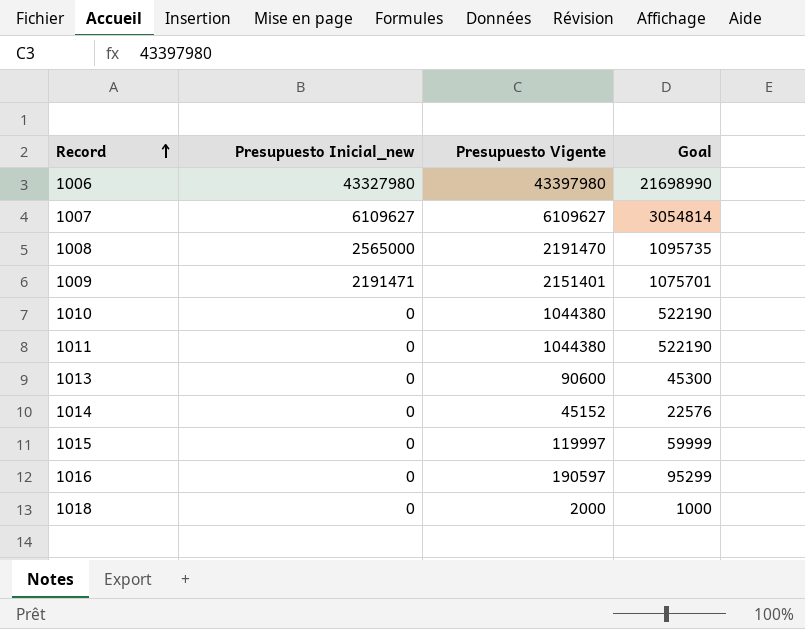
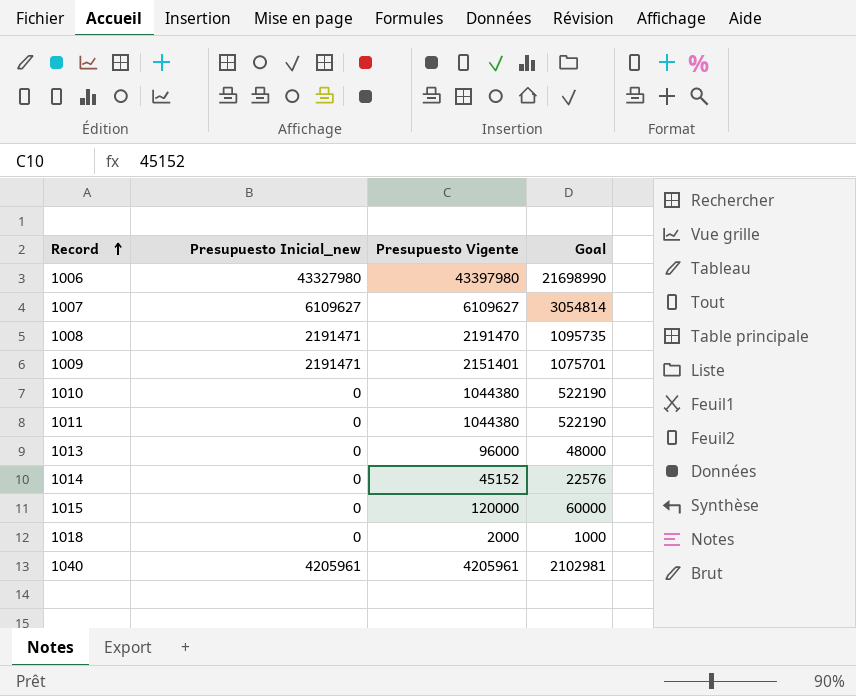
row 1016: 0 | 190597 | 95299 -> none
1008 | Presupuesto Inicial_new: 2565000 -> 2191471
1013 | Presupuesto Vigente: 90600 -> 96000
1013 | Goal: 45300 -> 48000
1015 | Presupuesto Vigente: 119997 -> 120000
1015 | Goal: 59999 -> 60000
row 1040: none -> 4205961 | 4205961 | 2102981

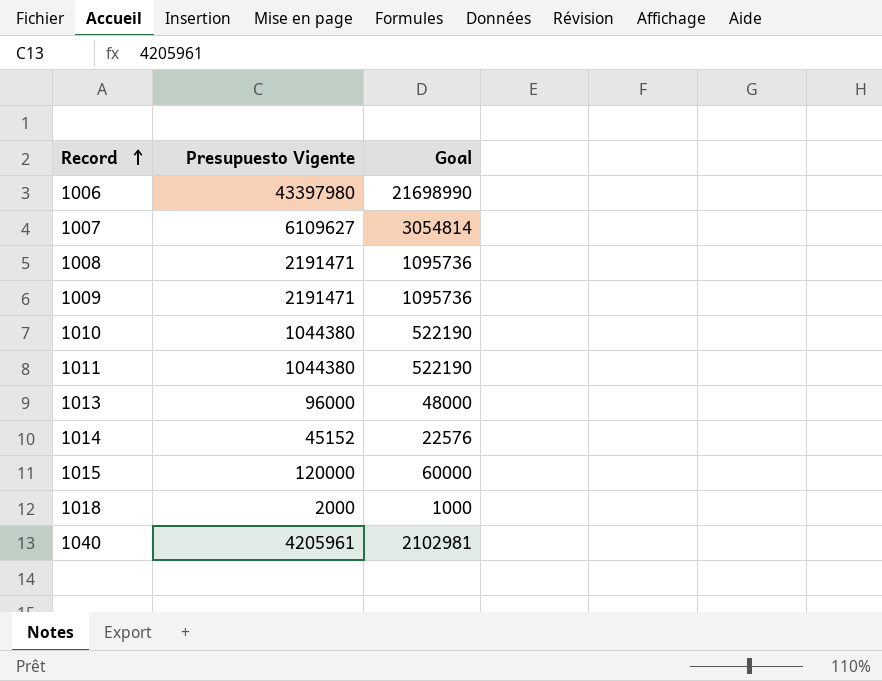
column Presupuesto Inicial_new | position: 2 -> none
1008 | Presupuesto Vigente: 2191470 -> 2191471
1008 | Goal: 1095735 -> 1095736
1009 | Presupuesto Vigente: 2151401 -> 2191471
1009 | Goal: 1075701 -> 1095736

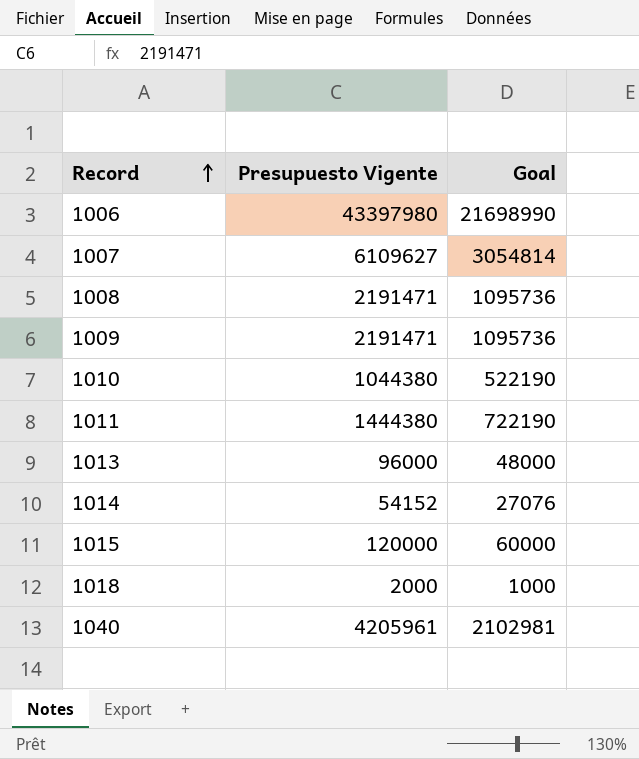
1011 | Presupuesto Vigente: 1044380 -> 1444380
1011 | Goal: 522190 -> 722190
1014 | Presupuesto Vigente: 45152 -> 54152
1014 | Goal: 22576 -> 27076

